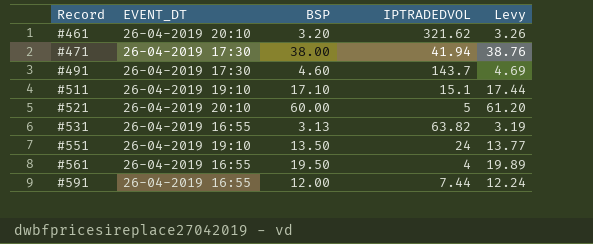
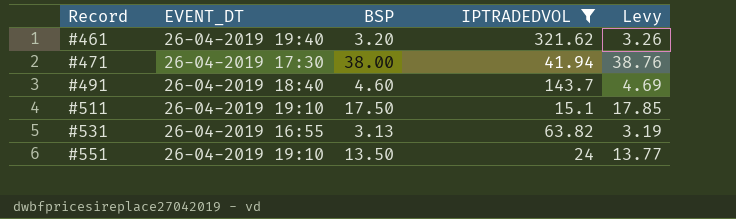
filter: none -> IPTRADEDVOL >= 15.1
#461 | EVENT_DT: 26-04-2019 20:10 -> 26-04-2019 19:40
#491 | EVENT_DT: 26-04-2019 17:30 -> 26-04-2019 18:40
#511 | BSP: 17.10 -> 17.50
#511 | Levy: 17.44 -> 17.85

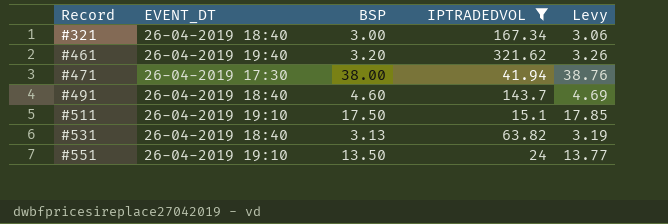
row #321: none -> 26-04-2019 18:40 | 3.00 | 167.34 | 3.06
#531 | EVENT_DT: 26-04-2019 16:55 -> 26-04-2019 18:40

